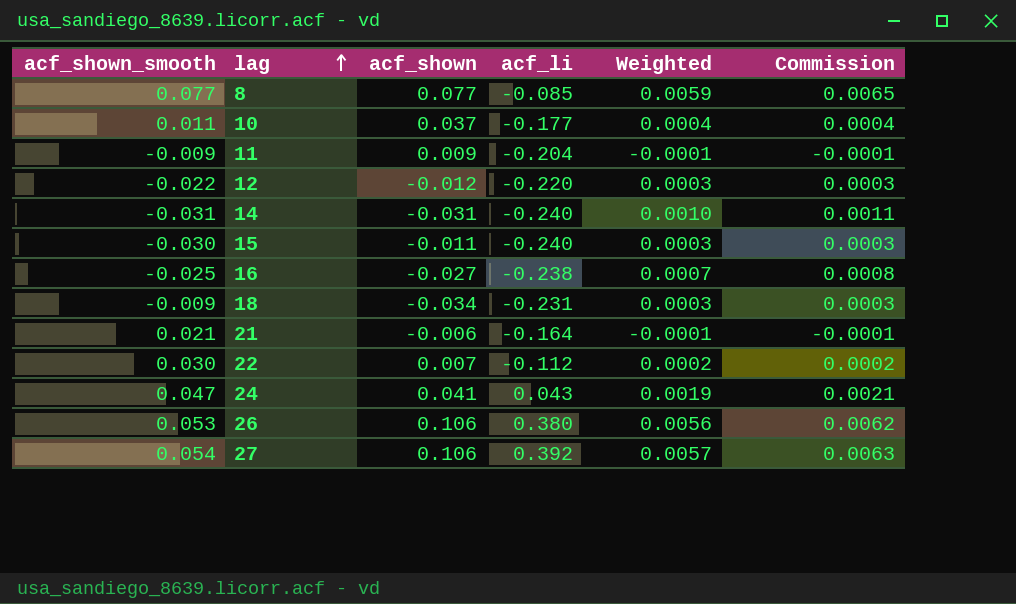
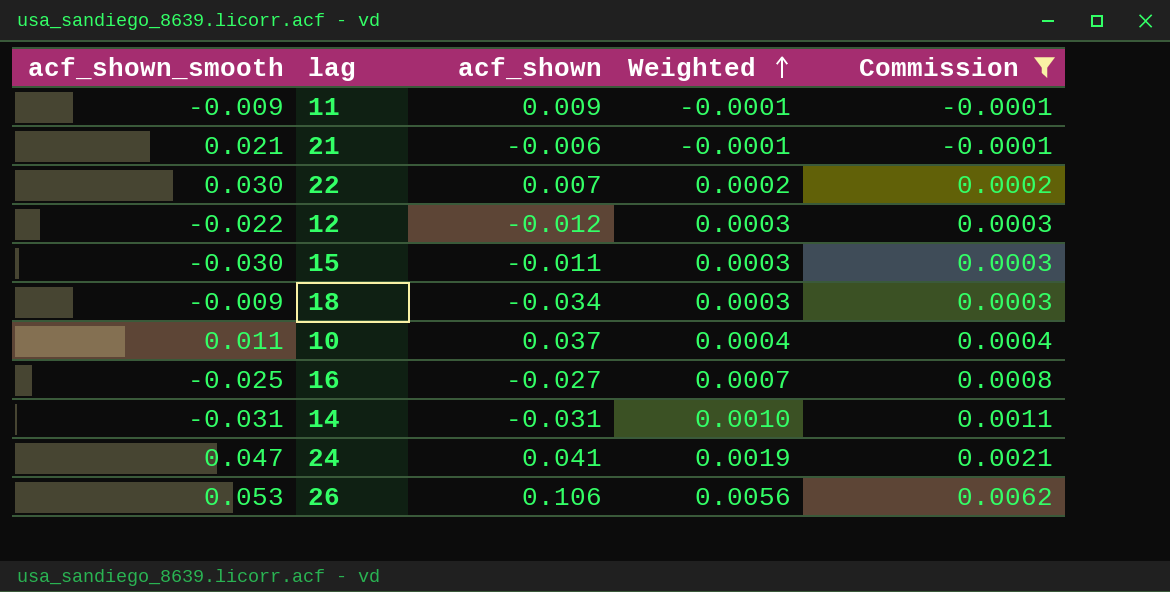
filter: none -> Commission <= 0.0062
row order: lag ascending -> Weighted ascending
column acf_li | position: 4 -> none

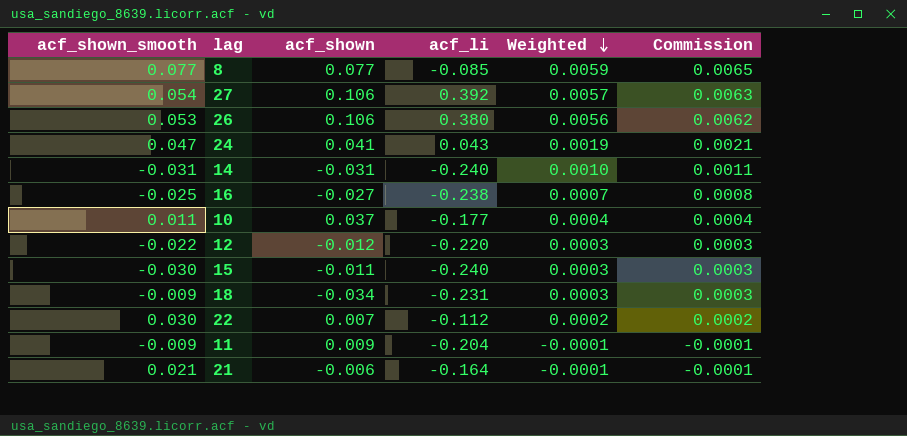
filter: Commission <= 0.0062 -> none
row order: Weighted ascending -> Weighted descending
column acf_li | position: none -> 4

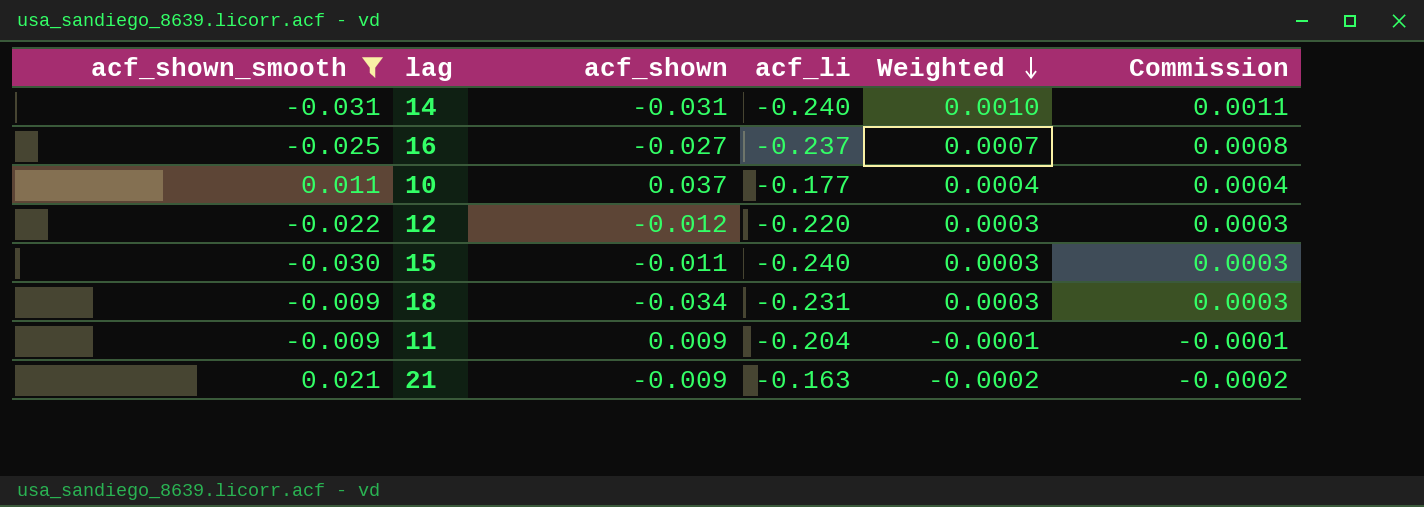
filter: none -> acf_shown_smooth <= 0.021
16 | acf_li: -0.238 -> -0.237
21 | acf_shown: -0.006 -> -0.009
21 | acf_li: -0.164 -> -0.163
21 | Weighted: -0.0001 -> -0.0002
21 | Commission: -0.0001 -> -0.0002

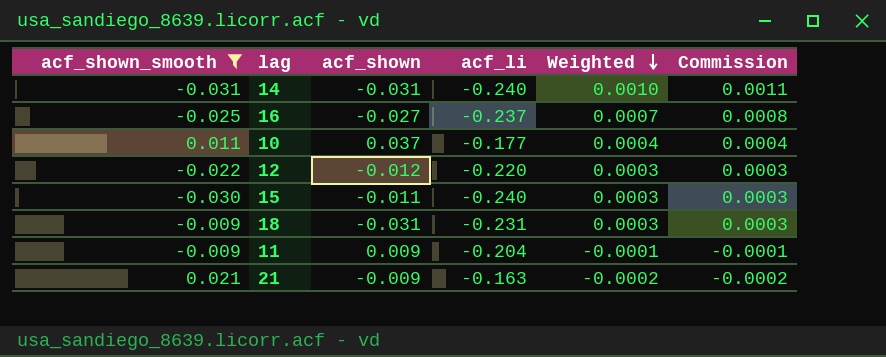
18 | acf_shown: -0.034 -> -0.031

